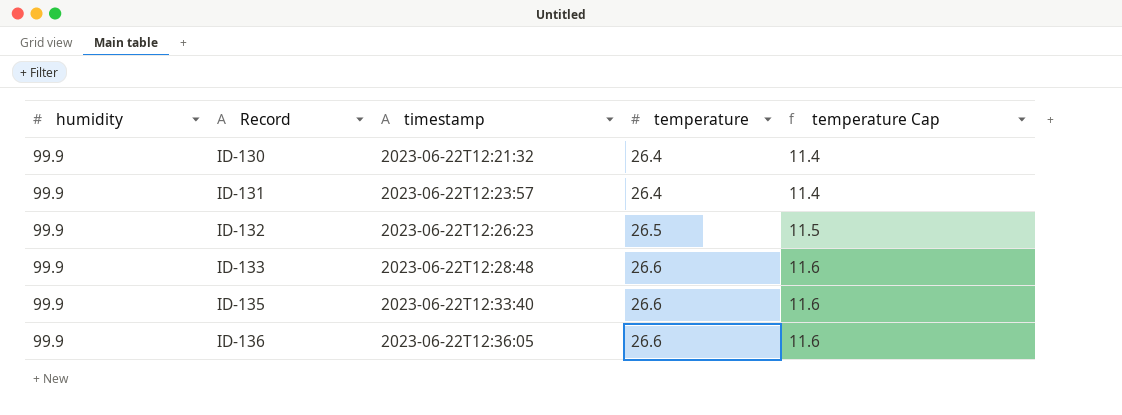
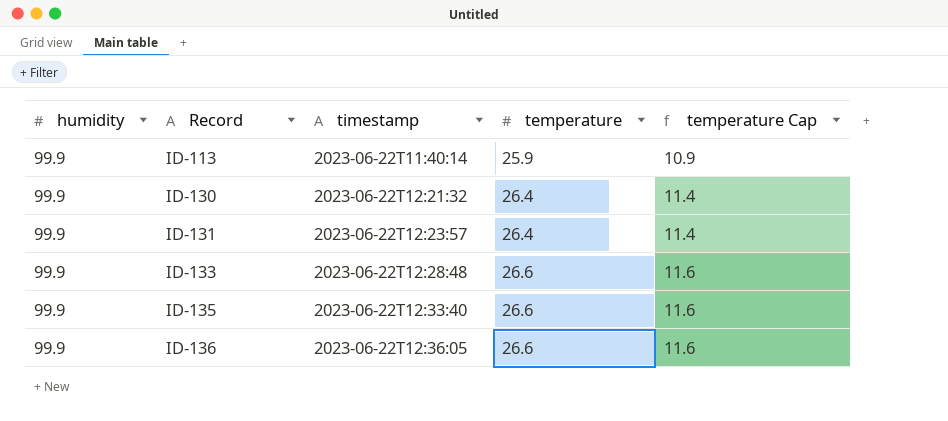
row ID-132: 99.9 | 2023-06-22T12:26:23 | 26.5 | 11.5 -> none
row ID-113: none -> 99.9 | 2023-06-22T11:40:14 | 25.9 | 10.9

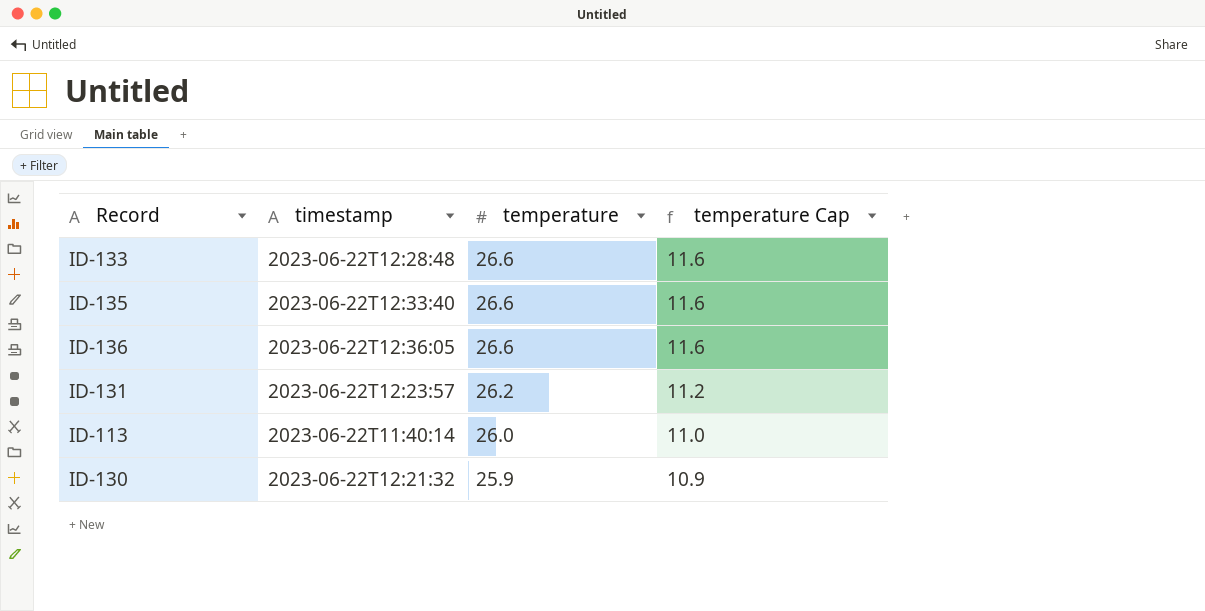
row order: Record ascending -> temperature descending
column humidity | position: 1 -> none
ID-131 | temperature: 26.4 -> 26.2
ID-131 | temperature Cap: 11.4 -> 11.2
ID-113 | temperature: 25.9 -> 26.0
ID-113 | temperature Cap: 10.9 -> 11.0
ID-130 | temperature: 26.4 -> 25.9
ID-130 | temperature Cap: 11.4 -> 10.9

